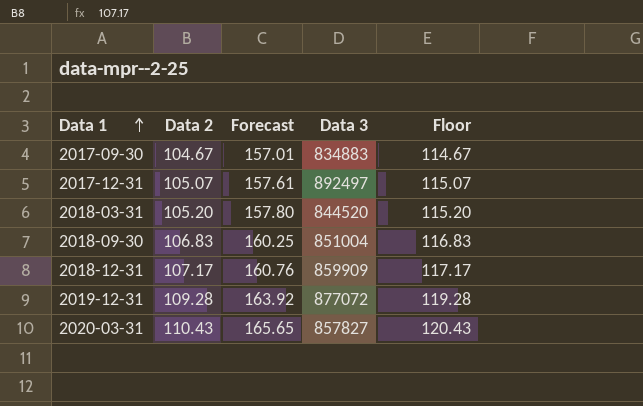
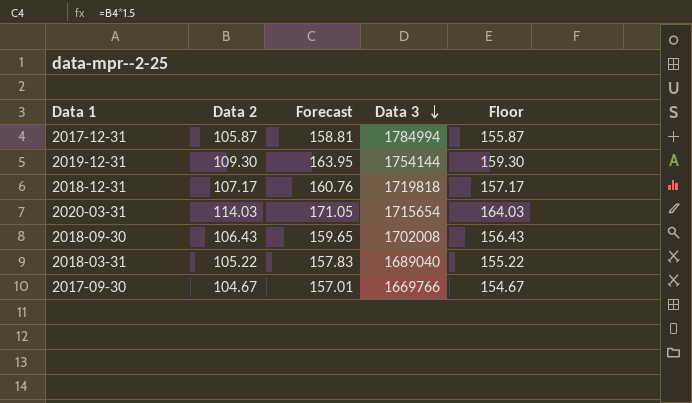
row order: Data 1 ascending -> Data 3 descending
column Floor | formula: [Data 2] + 10 -> [Data 2] + 50
2017-12-31 | Data 2: 105.07 -> 105.87
2017-12-31 | Forecast: 157.61 -> 158.81
2017-12-31 | Data 3: 892497 -> 1784994
2019-12-31 | Data 2: 109.28 -> 109.30
2019-12-31 | Forecast: 163.92 -> 163.95
2019-12-31 | Data 3: 877072 -> 1754144
2018-12-31 | Data 3: 859909 -> 1719818
2020-03-31 | Data 2: 110.43 -> 114.03
2020-03-31 | Forecast: 165.65 -> 171.05
2020-03-31 | Data 3: 857827 -> 1715654
2018-09-30 | Data 2: 106.83 -> 106.43
2018-09-30 | Forecast: 160.25 -> 159.65
2018-09-30 | Data 3: 851004 -> 1702008
2018-03-31 | Data 2: 105.20 -> 105.22
2018-03-31 | Forecast: 157.80 -> 157.83
2018-03-31 | Data 3: 844520 -> 1689040
2017-09-30 | Data 3: 834883 -> 1669766

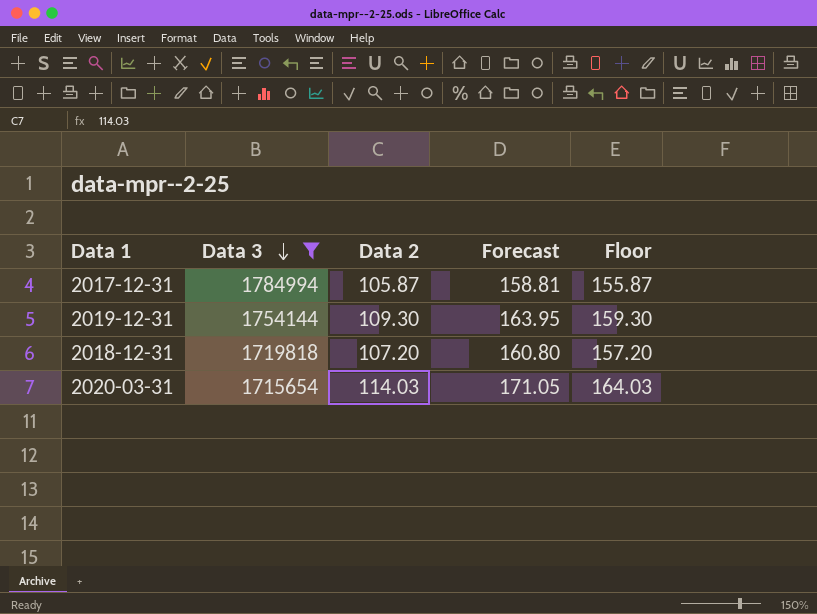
filter: none -> Data 3 >= 1715654
column Data 3 | position: 4 -> 2
2018-12-31 | Data 2: 107.17 -> 107.20
2018-12-31 | Forecast: 160.76 -> 160.80
2018-12-31 | Floor: 157.17 -> 157.20

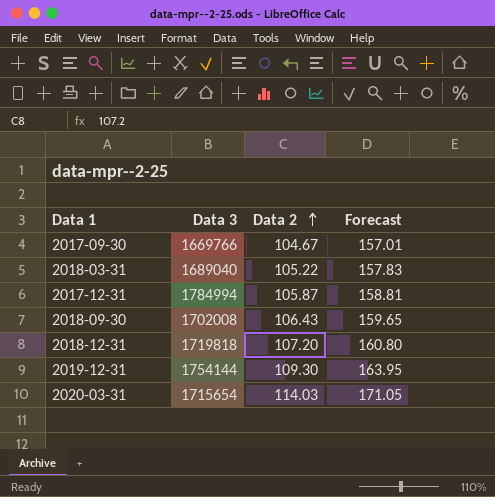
filter: Data 3 >= 1715654 -> none
row order: Data 3 descending -> Data 2 ascending
column Floor | formula: [Data 2] + 50 -> none

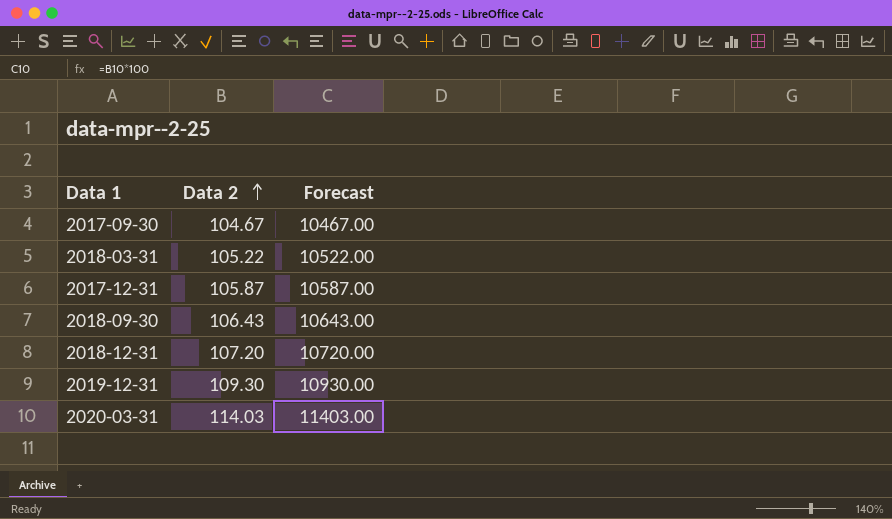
column Data 3 | position: 2 -> none
column Forecast | formula: [Data 2] * 1.5 -> [Data 2] * 100

